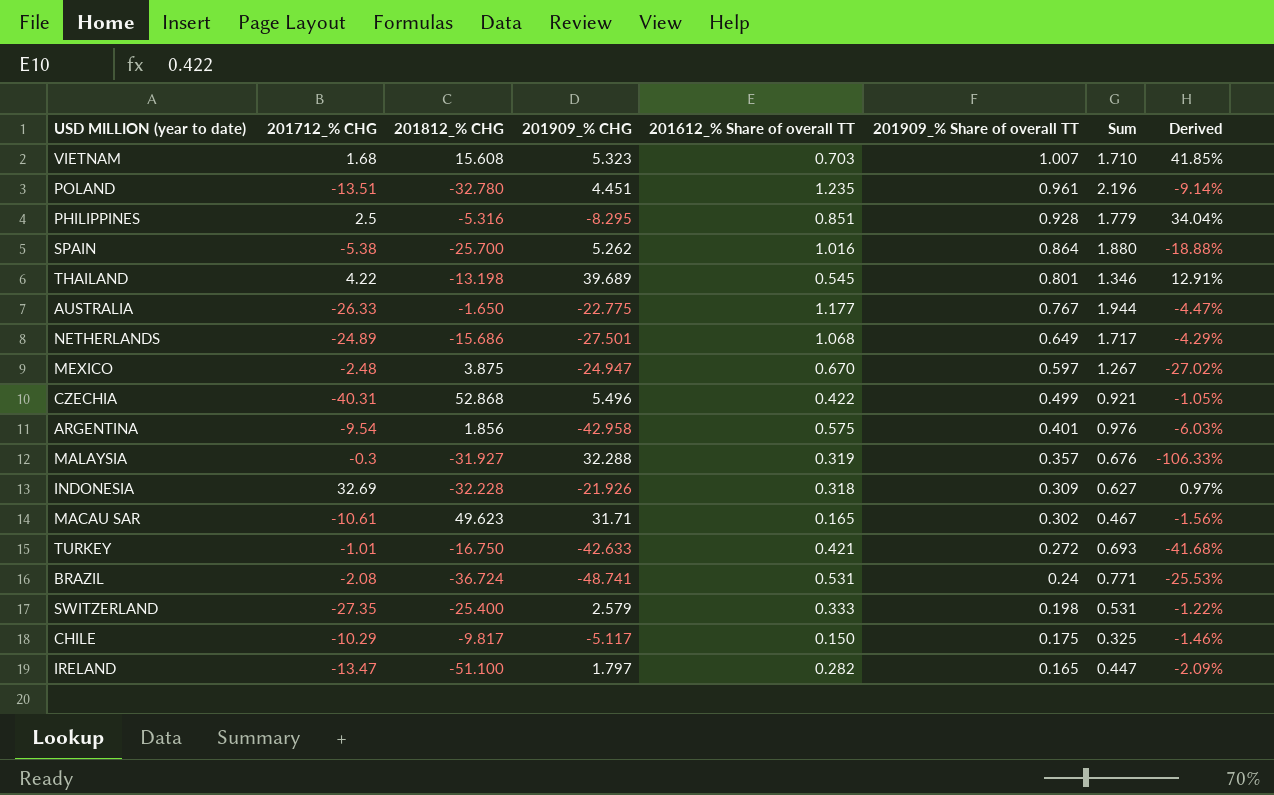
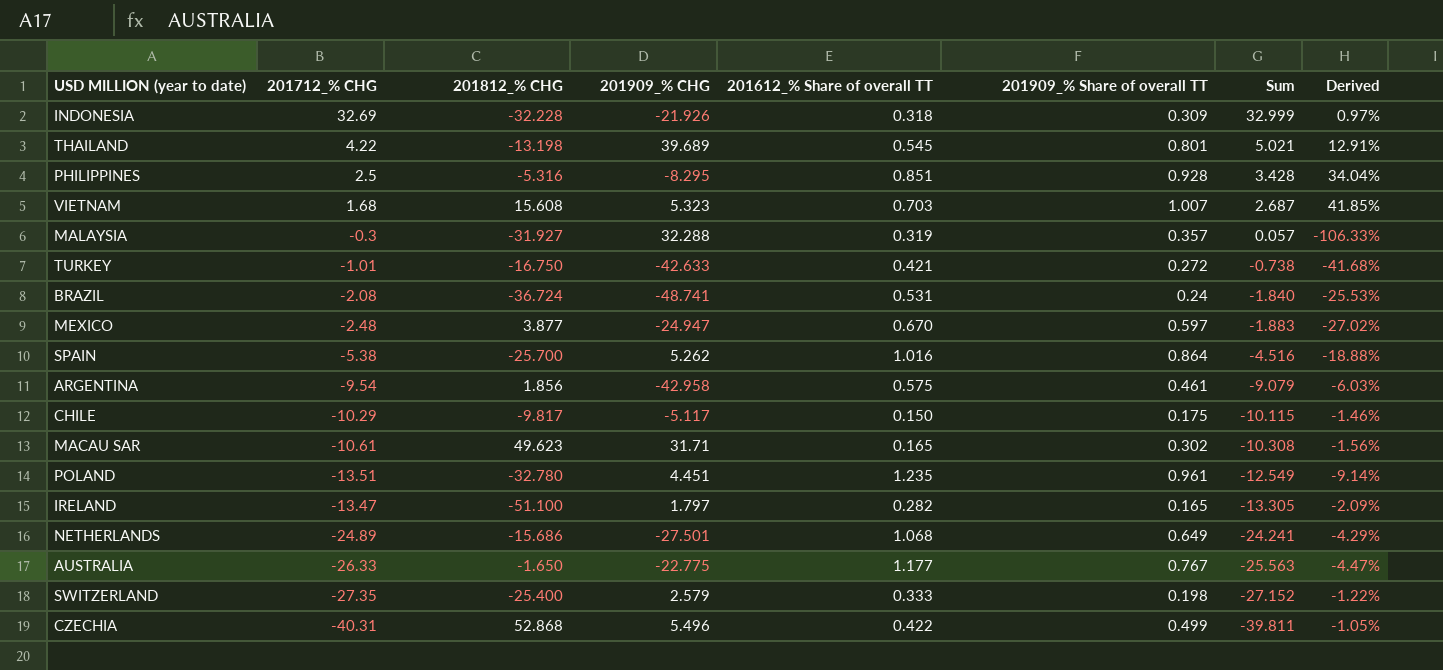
row order: 201909_% Share of overall TT descending -> Sum descending
column Sum | formula: [201612_% Share of overall TT] + [201909_% Share of overall TT] -> [201712_% CHG] + [201909_% Share of overall TT]
MEXICO | 201812_% CHG: 3.875 -> 3.877
ARGENTINA | 201909_% Share of overall TT: 0.401 -> 0.461

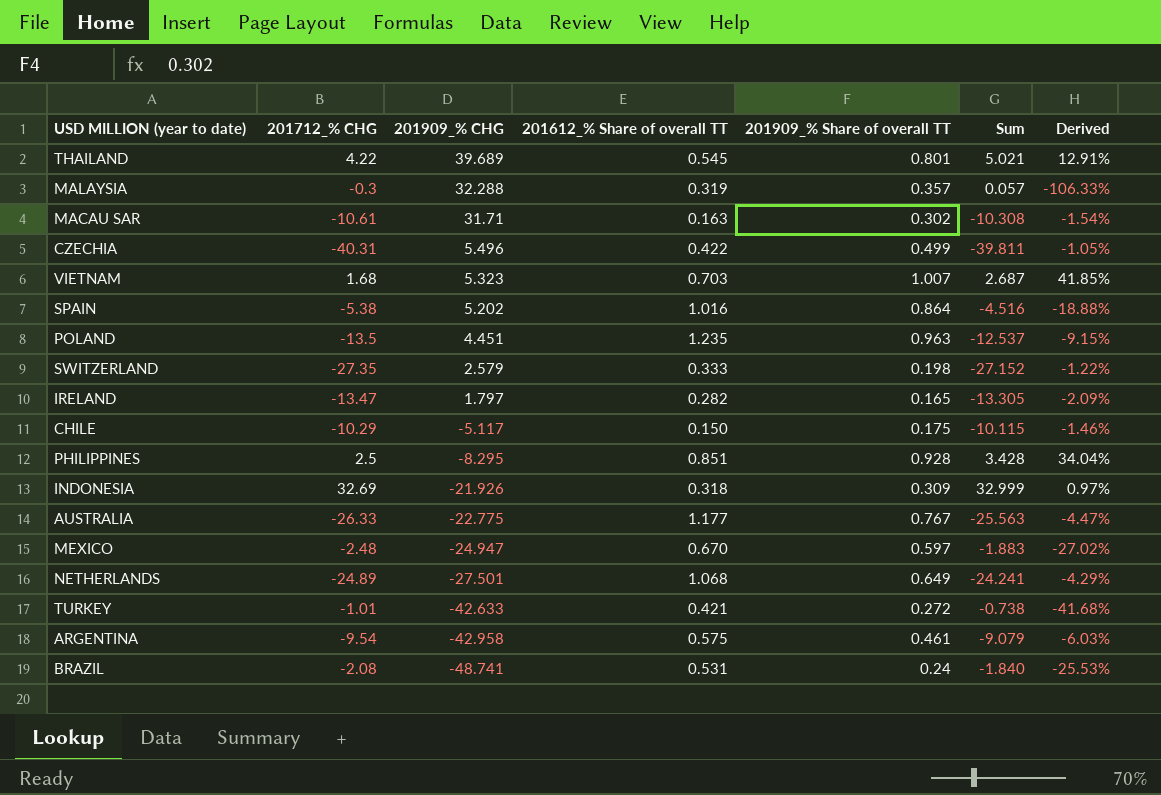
row order: Sum descending -> 201909_% CHG descending
column 201812_% CHG | position: 3 -> none
MACAU SAR | 201612_% Share of overall TT: 0.165 -> 0.163
MACAU SAR | Derived: -1.56% -> -1.54%
SPAIN | 201909_% CHG: 5.262 -> 5.202
POLAND | 201712_% CHG: -13.51 -> -13.5
POLAND | 201909_% Share of overall TT: 0.961 -> 0.963
POLAND | Sum: -12.549 -> -12.537
POLAND | Derived: -9.14% -> -9.15%

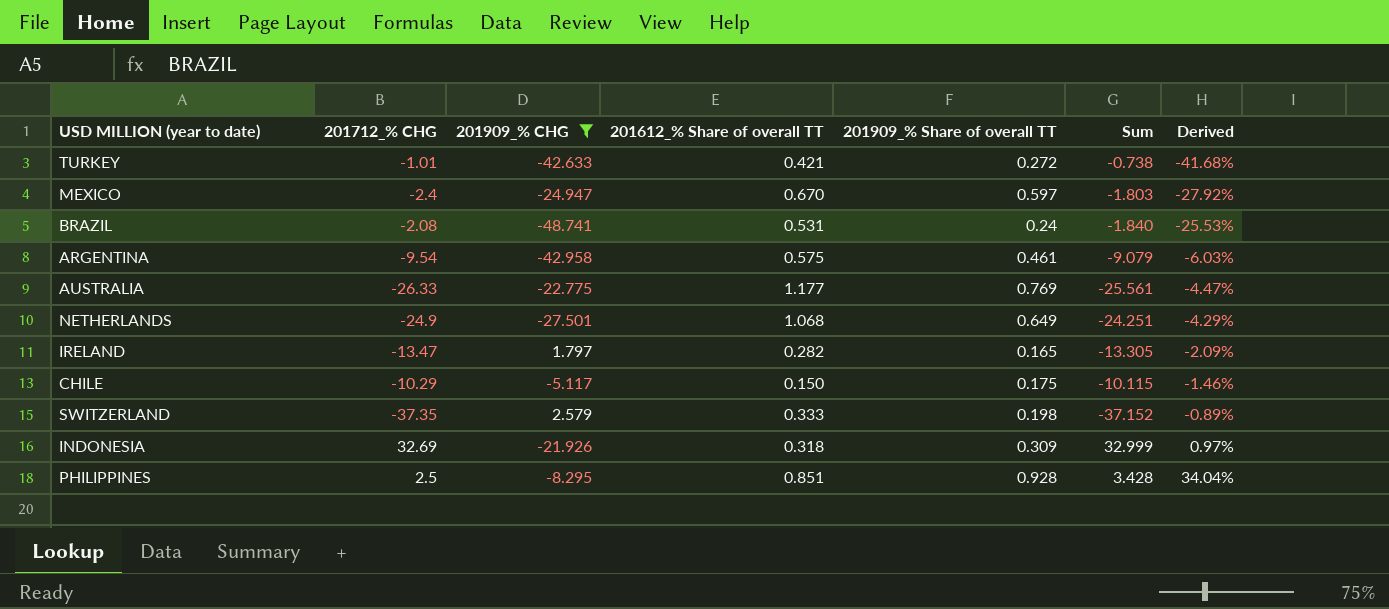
filter: none -> 201909_% CHG <= 2.579
row order: 201909_% CHG descending -> Derived ascending
MEXICO | 201712_% CHG: -2.48 -> -2.4
MEXICO | Sum: -1.883 -> -1.803
MEXICO | Derived: -27.02% -> -27.92%
AUSTRALIA | 201909_% Share of overall TT: 0.767 -> 0.769
AUSTRALIA | Sum: -25.563 -> -25.561
NETHERLANDS | 201712_% CHG: -24.89 -> -24.9
NETHERLANDS | Sum: -24.241 -> -24.251
SWITZERLAND | 201712_% CHG: -27.35 -> -37.35
SWITZERLAND | Sum: -27.152 -> -37.152
SWITZERLAND | Derived: -1.22% -> -0.89%

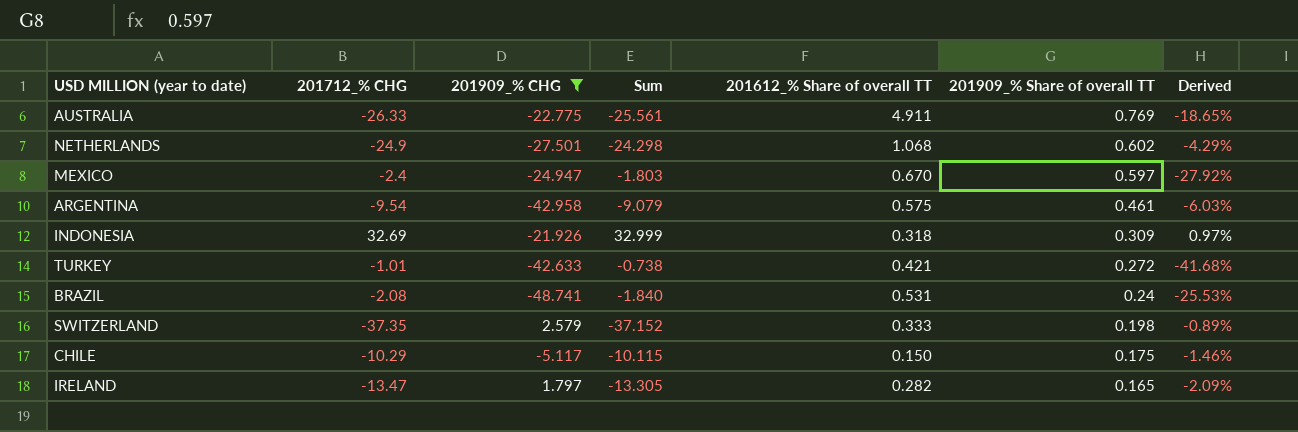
row order: Derived ascending -> 201909_% Share of overall TT descending
column Sum | position: 6 -> 4
row PHILIPPINES: 2.5 | -8.295 | 0.851 | 0.928 | 3.428 | 34.04% -> none
AUSTRALIA | 201612_% Share of overall TT: 1.177 -> 4.911
AUSTRALIA | Derived: -4.47% -> -18.65%
NETHERLANDS | Sum: -24.251 -> -24.298
NETHERLANDS | 201909_% Share of overall TT: 0.649 -> 0.602

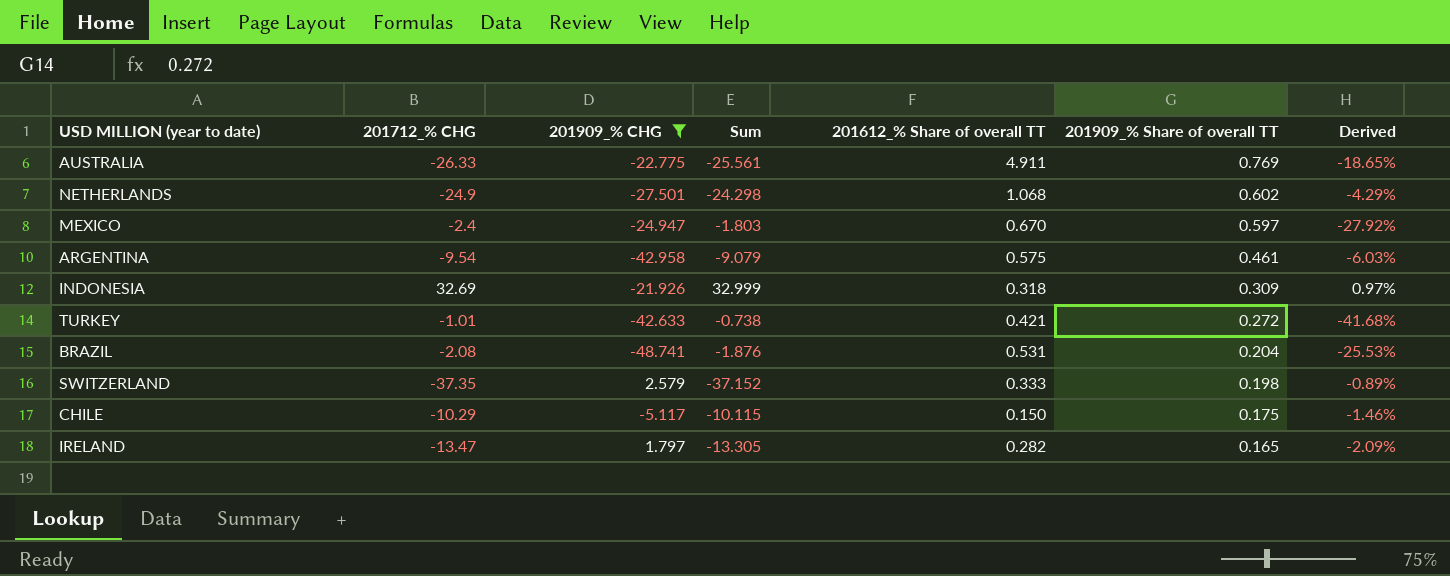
BRAZIL | Sum: -1.840 -> -1.876
BRAZIL | 201909_% Share of overall TT: 0.24 -> 0.204

